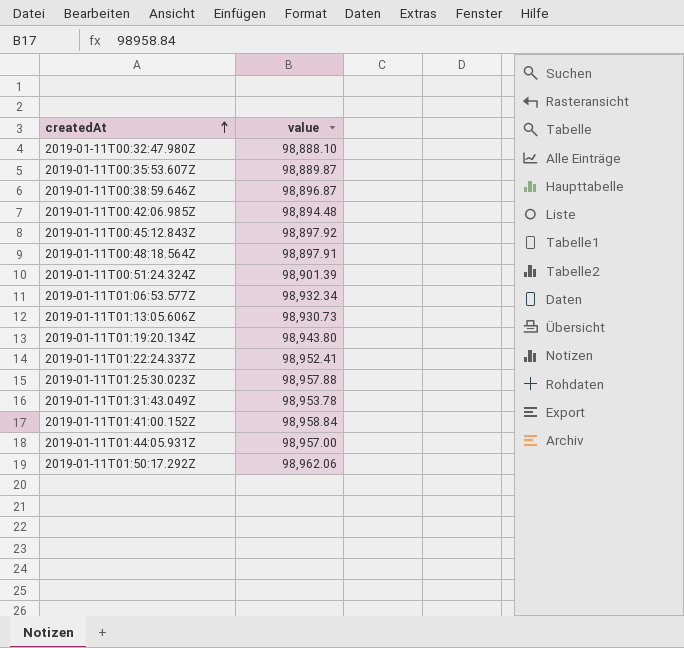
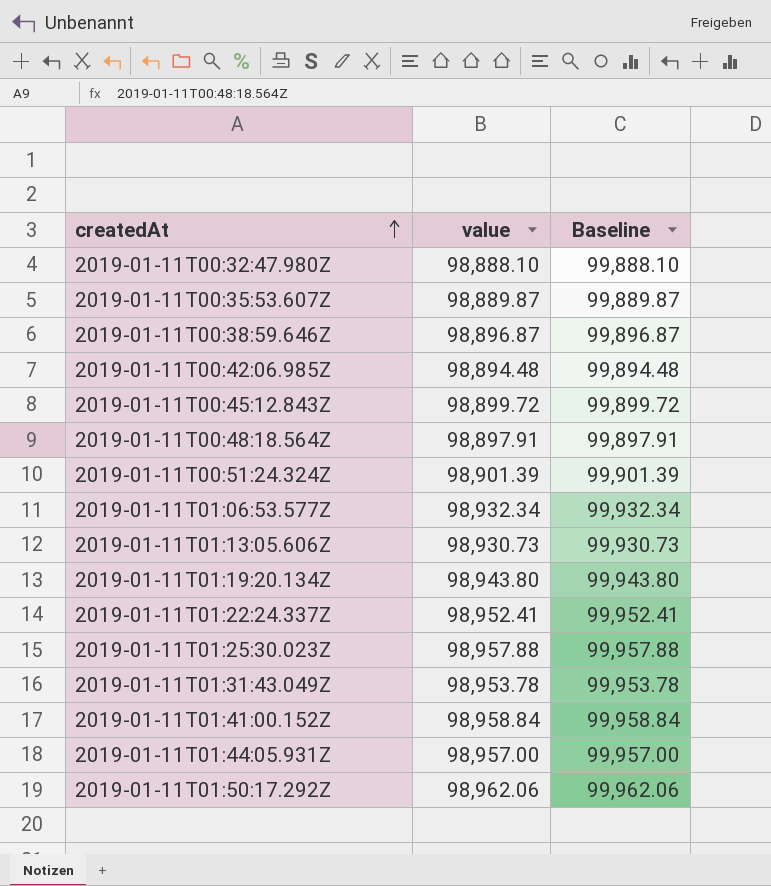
column Baseline | formula: none -> [value] + 1000
2019-01-11T00:45:12.843Z | value: 98,897.92 -> 98,899.72

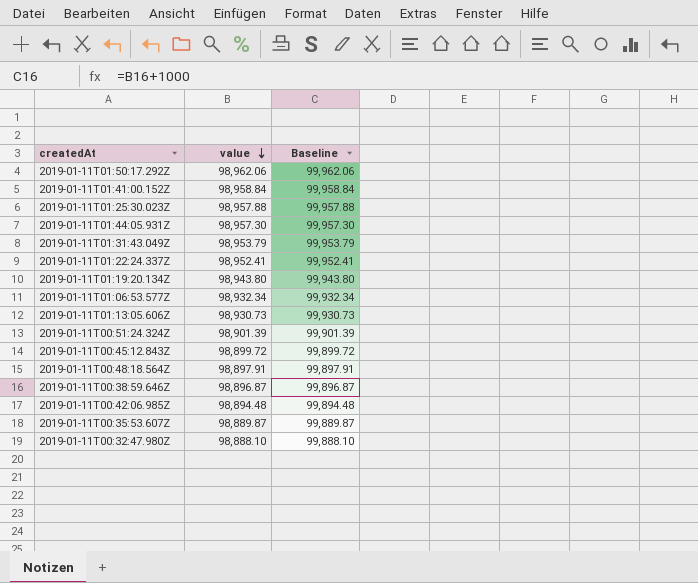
row order: createdAt ascending -> value descending
2019-01-11T01:44:05.931Z | value: 98,957.00 -> 98,957.30
2019-01-11T01:44:05.931Z | Baseline: 99,957.00 -> 99,957.30
2019-01-11T01:31:43.049Z | value: 98,953.78 -> 98,953.79
2019-01-11T01:31:43.049Z | Baseline: 99,953.78 -> 99,953.79

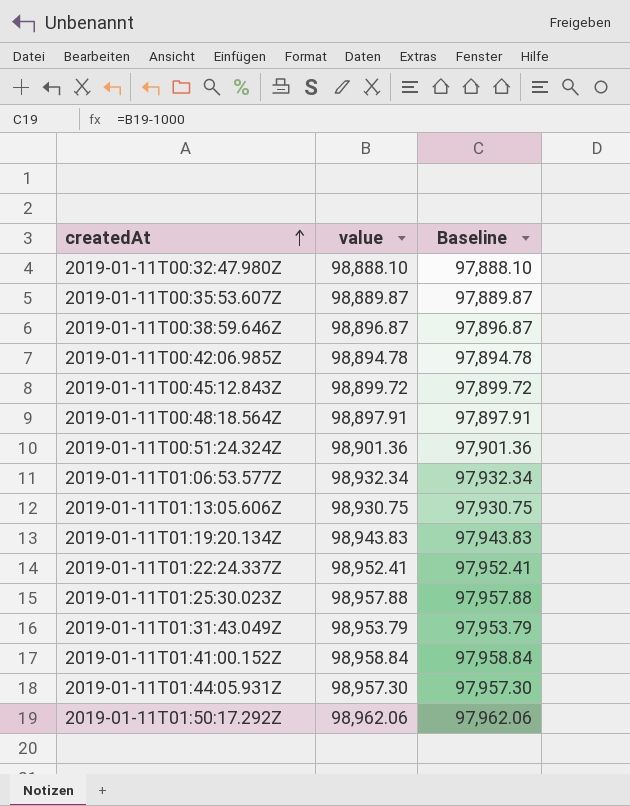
row order: value descending -> createdAt ascending
column Baseline | formula: [value] + 1000 -> [value] - 1000
2019-01-11T00:42:06.985Z | value: 98,894.48 -> 98,894.78
2019-01-11T00:51:24.324Z | value: 98,901.39 -> 98,901.36
2019-01-11T01:13:05.606Z | value: 98,930.73 -> 98,930.75
2019-01-11T01:19:20.134Z | value: 98,943.80 -> 98,943.83

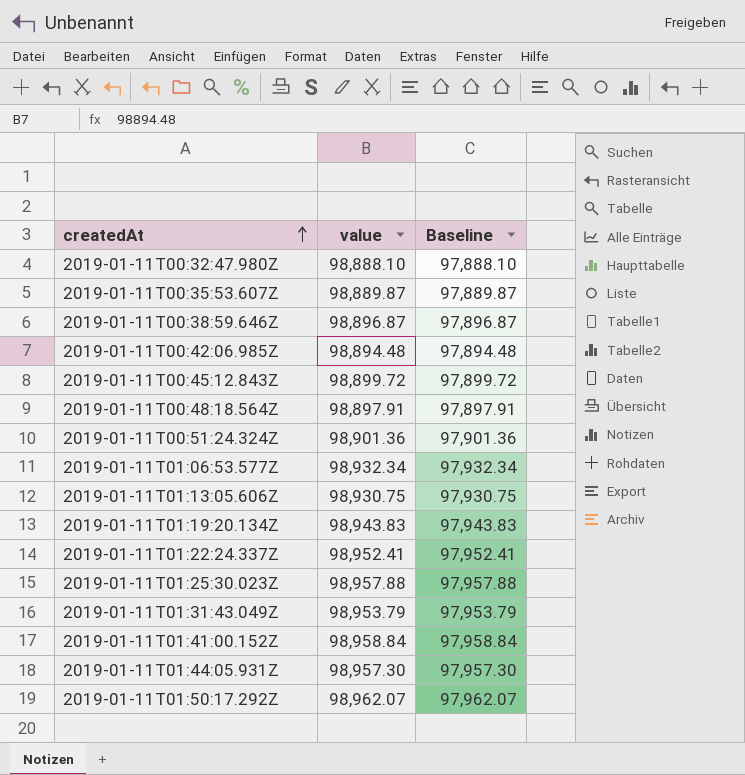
2019-01-11T00:42:06.985Z | value: 98,894.78 -> 98,894.48
2019-01-11T00:42:06.985Z | Baseline: 97,894.78 -> 97,894.48
2019-01-11T01:50:17.292Z | value: 98,962.06 -> 98,962.07
2019-01-11T01:50:17.292Z | Baseline: 97,962.06 -> 97,962.07

